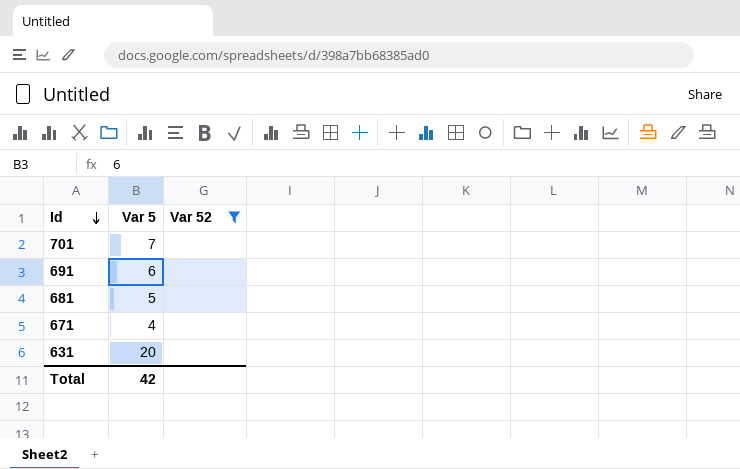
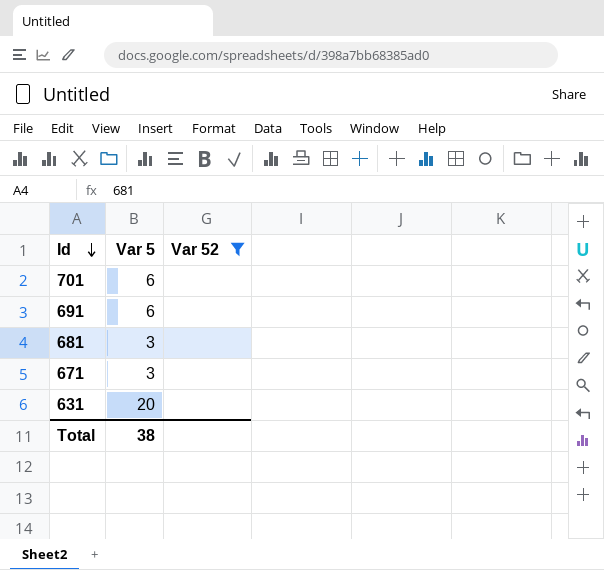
701 | Var 5: 7 -> 6
681 | Var 5: 5 -> 3
671 | Var 5: 4 -> 3
Total | Var 5: 42 -> 38

